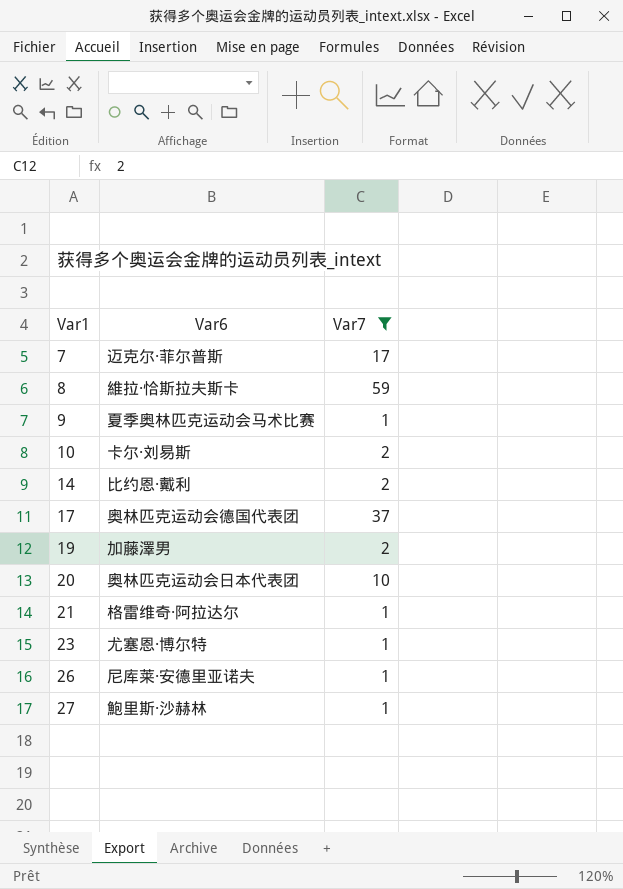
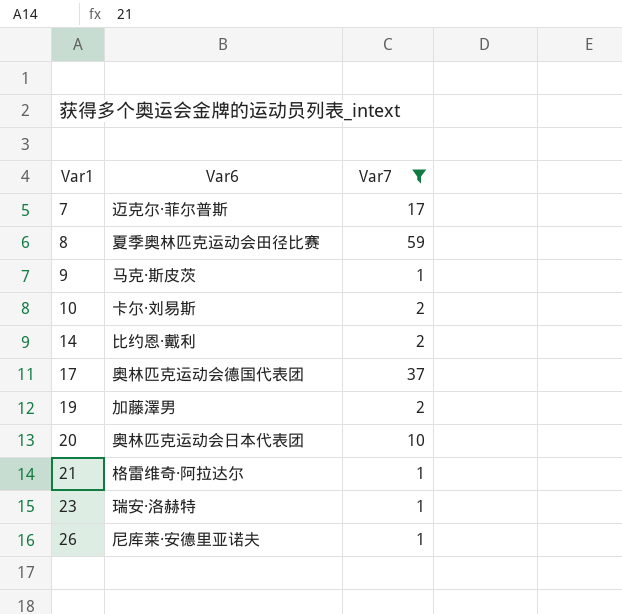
row 27: 鮑里斯·沙赫林 | 1 -> none
8 | Var6: 維拉·恰斯拉夫斯卡 -> 夏季奥林匹克运动会田径比赛
9 | Var6: 夏季奥林匹克运动会马术比赛 -> 马克·斯皮茨
23 | Var6: 尤塞恩·博尔特 -> 瑞安·洛赫特

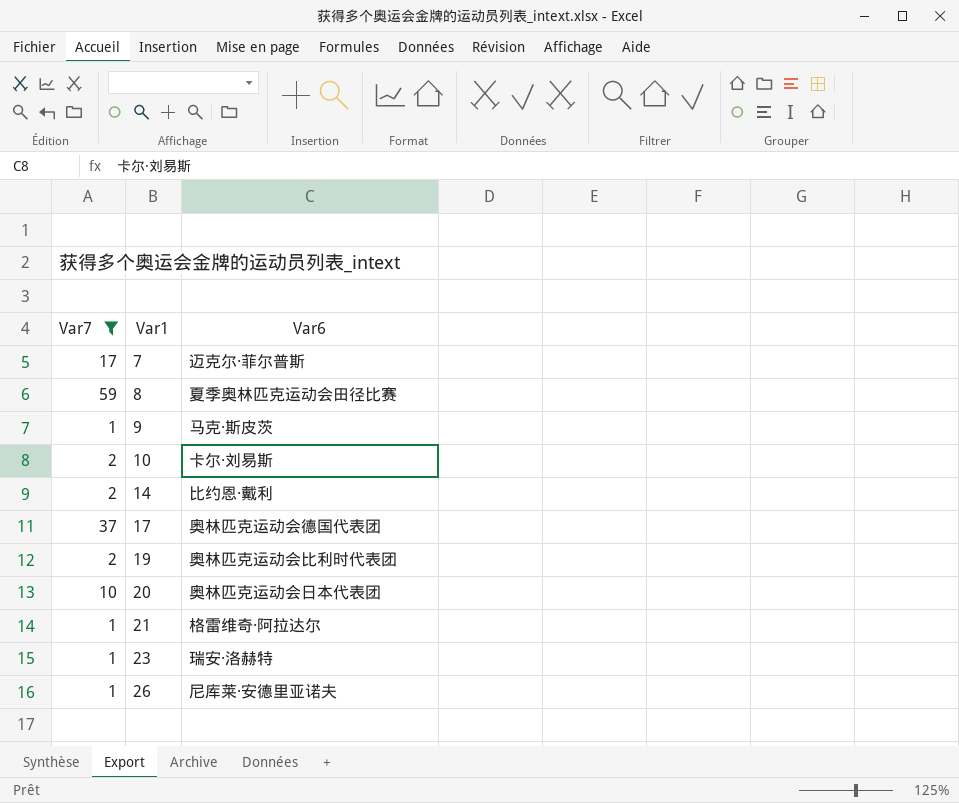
column Var7 | position: 3 -> 1
19 | Var6: 加藤澤男 -> 奥林匹克运动会比利时代表团

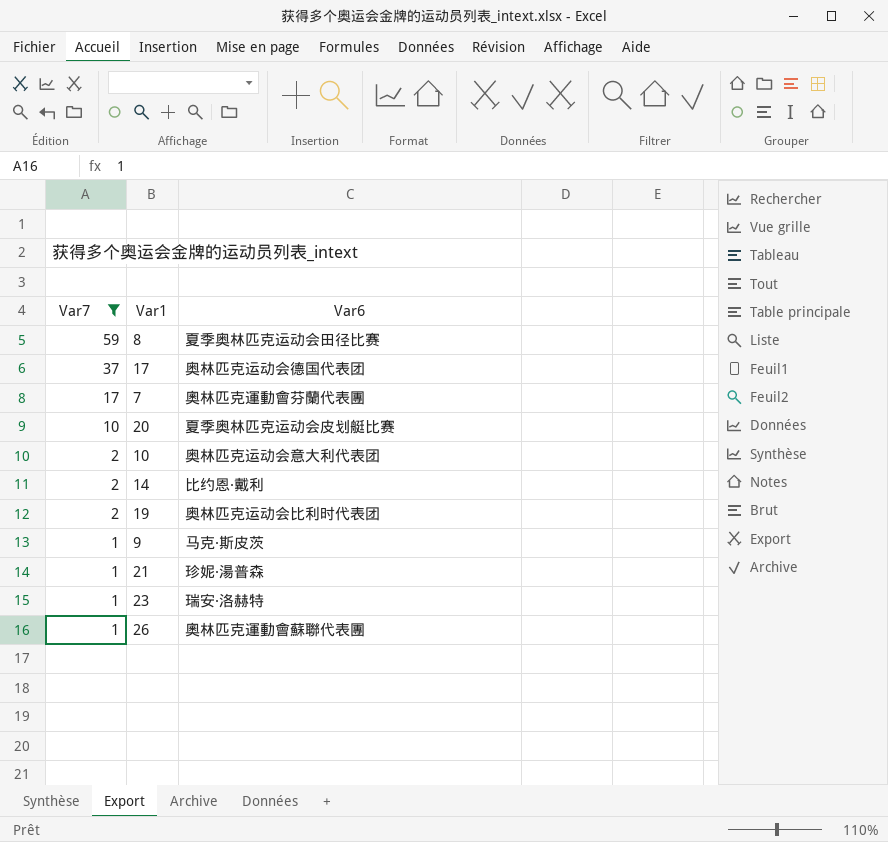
row order: Var1 ascending -> Var7 descending
7 | Var6: 迈克尔·菲尔普斯 -> 奧林匹克運動會芬蘭代表團
20 | Var6: 奥林匹克运动会日本代表团 -> 夏季奥林匹克运动会皮划艇比赛
10 | Var6: 卡尔·刘易斯 -> 奥林匹克运动会意大利代表团
21 | Var6: 格雷维奇·阿拉达尔 -> 珍妮·湯普森
26 | Var6: 尼库莱·安德里亚诺夫 -> 奧林匹克運動會蘇聯代表團

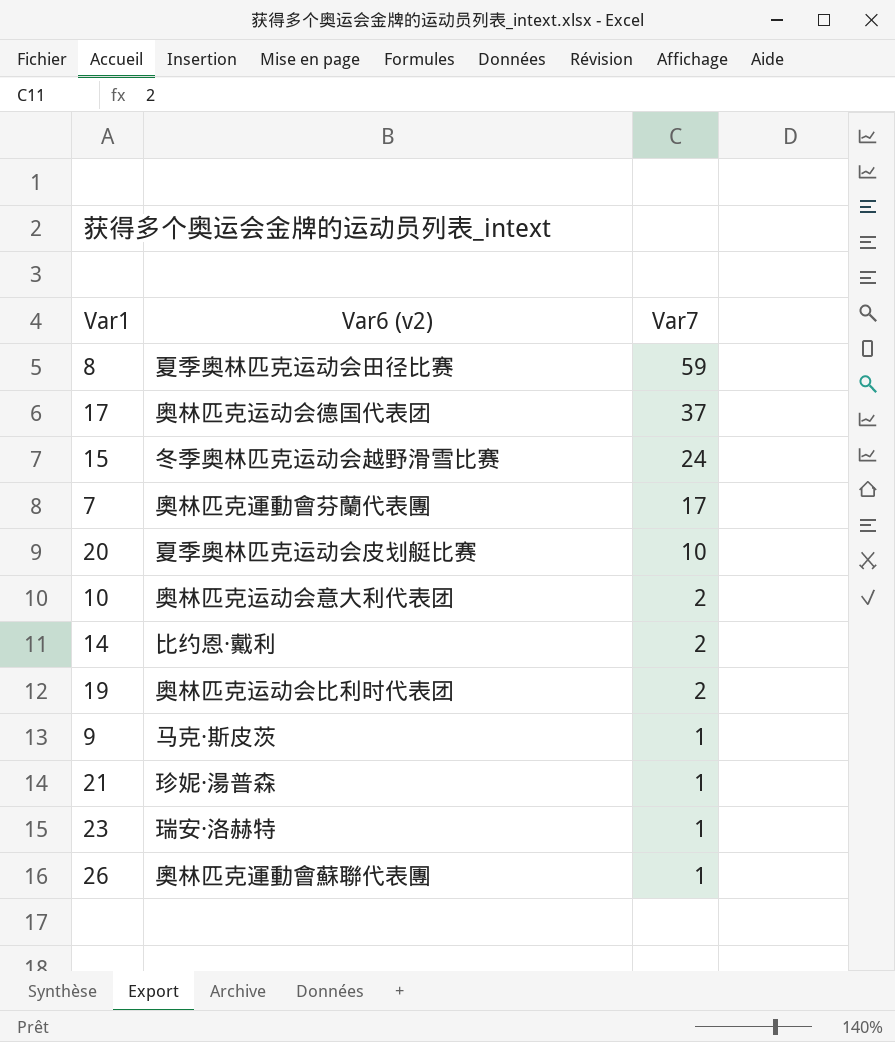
filter: Var7 != 24 -> none
column name: Var6 -> Var6 (v2)
column Var7 | position: 1 -> 3

